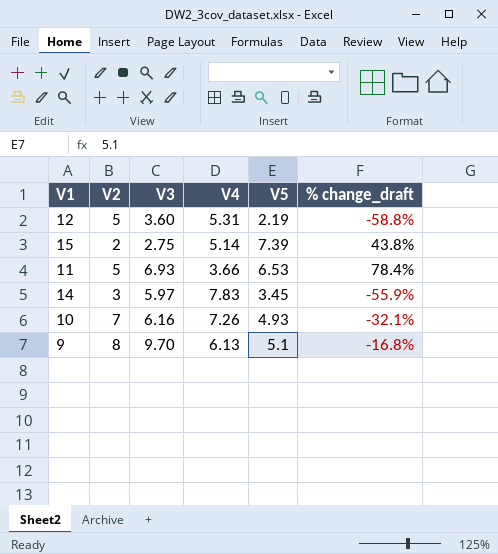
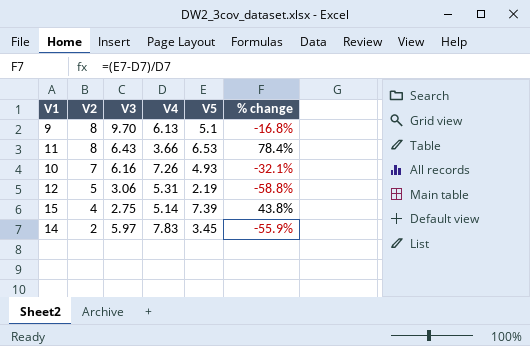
row order: none -> V2 descending
column name: % change_draft -> % change
11 | V2: 5 -> 8
11 | V3: 6.93 -> 6.43
12 | V3: 3.60 -> 3.06
15 | V2: 2 -> 4
14 | V2: 3 -> 2

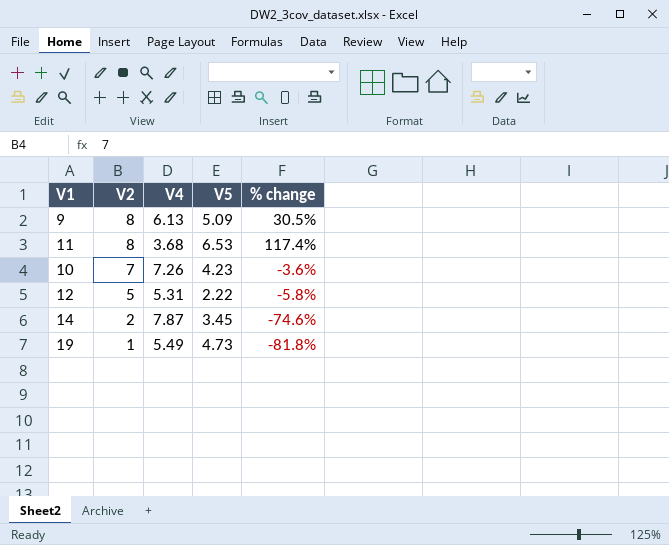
column V3 | position: 3 -> none
column % change | formula: ([V5] - [V4]) / [V4] -> ([V2] - [V4]) / [V4]
row 15: 4 | 2.75 | 5.14 | 7.39 | 43.8% -> none
9 | V5: 5.1 -> 5.09
11 | V4: 3.66 -> 3.68
10 | V5: 4.93 -> 4.23
12 | V5: 2.19 -> 2.22
14 | V4: 7.83 -> 7.87
row 19: none -> 1 | 5.49 | 4.73 | -81.8%

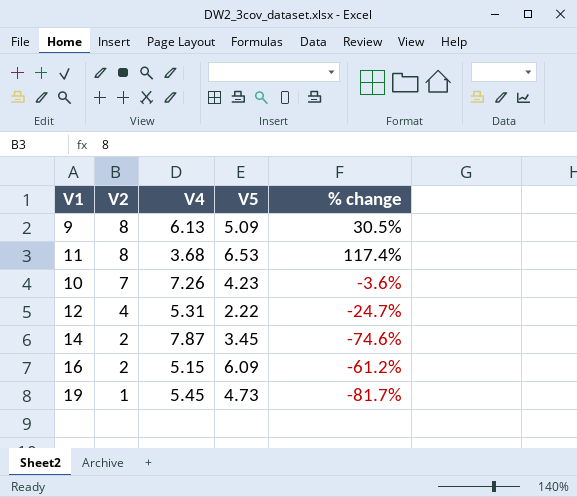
12 | V2: 5 -> 4
12 | % change: -5.8% -> -24.7%
row 16: none -> 2 | 5.15 | 6.09 | -61.2%
19 | V4: 5.49 -> 5.45
19 | % change: -81.8% -> -81.7%

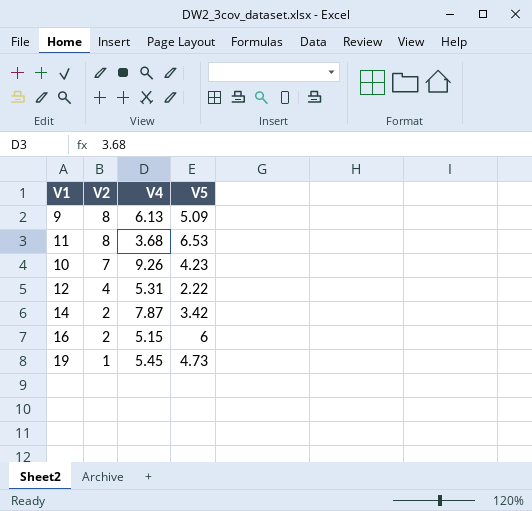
column % change | formula: ([V2] - [V4]) / [V4] -> none
10 | V4: 7.26 -> 9.26
14 | V5: 3.45 -> 3.42
16 | V5: 6.09 -> 6

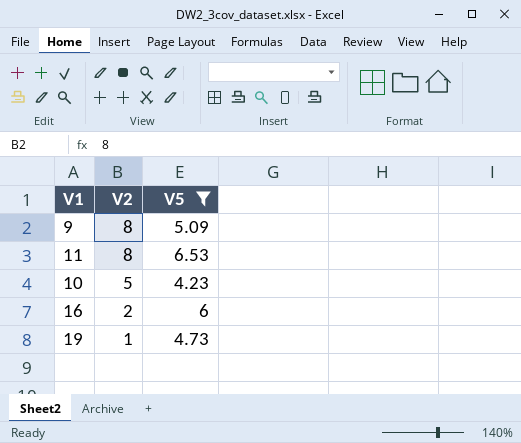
filter: none -> V5 >= 4.23
column V4 | position: 3 -> none
10 | V2: 7 -> 5

